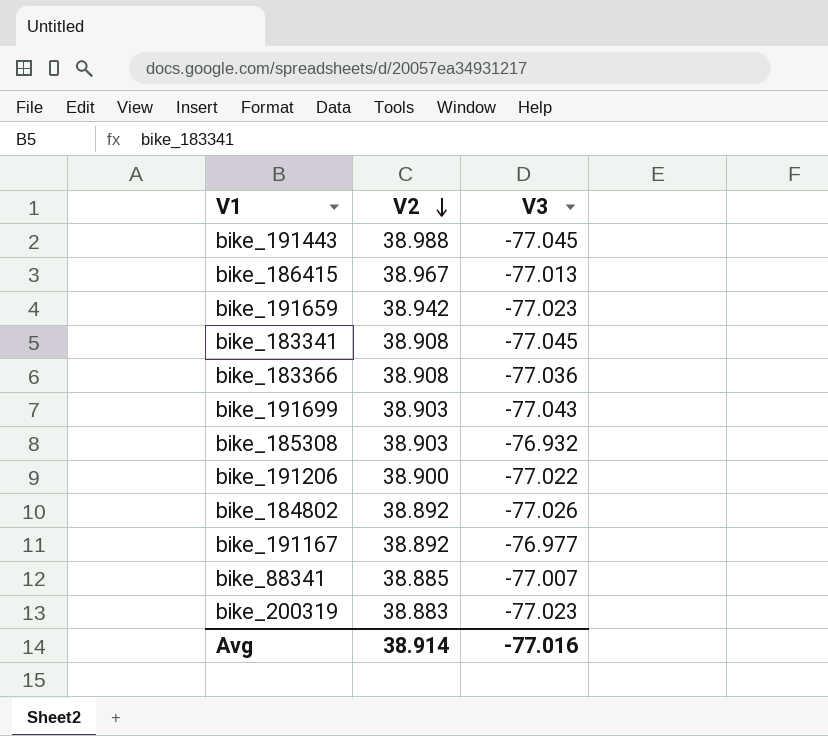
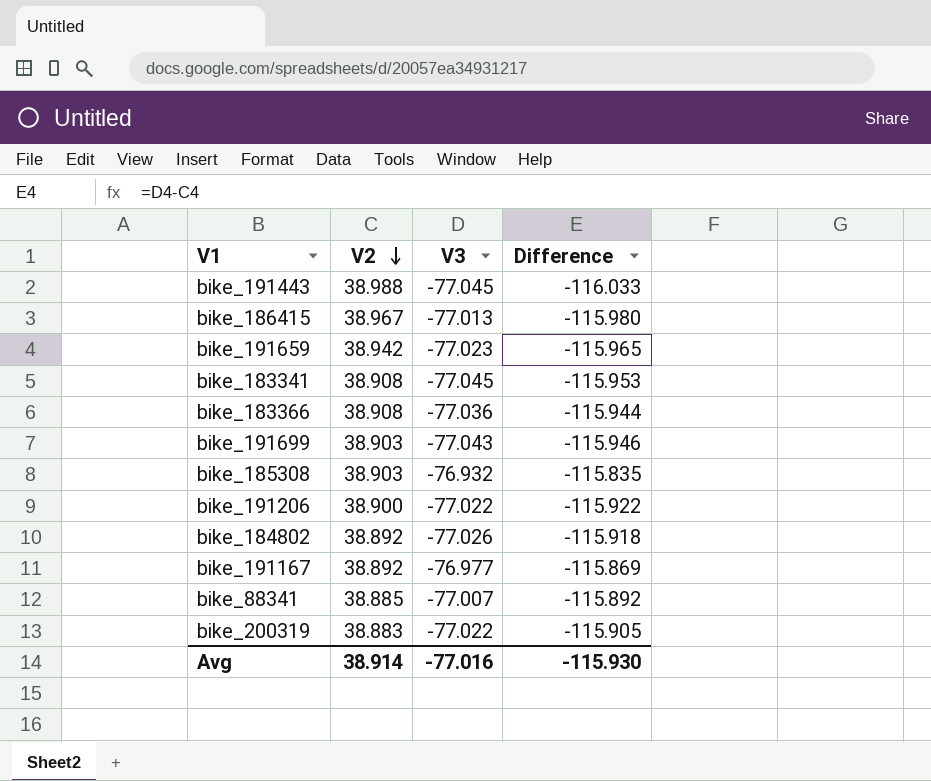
column Difference | formula: none -> [V3] - [V2]
bike_200319 | V3: -77.023 -> -77.022

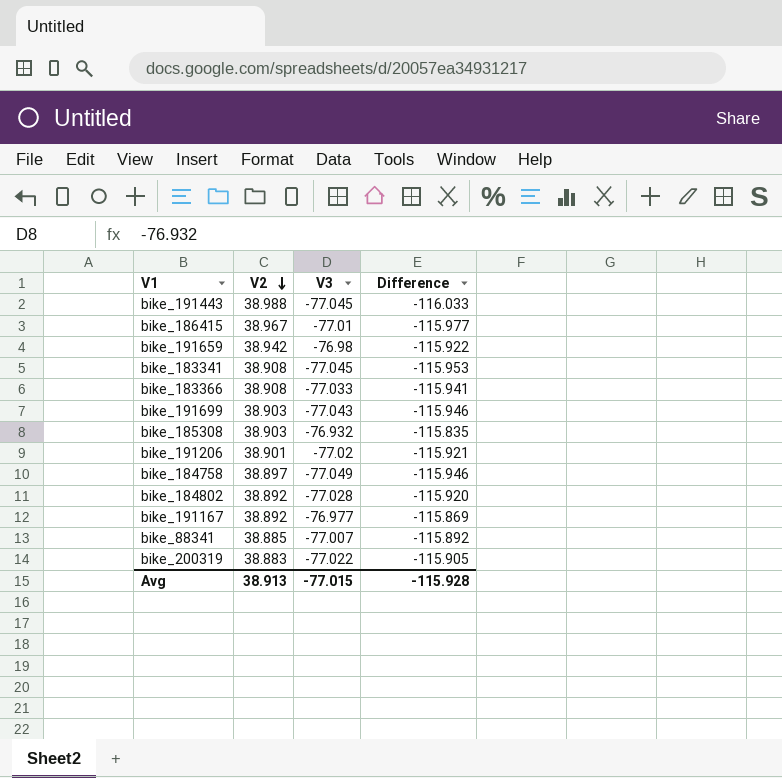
bike_186415 | V3: -77.013 -> -77.01
bike_186415 | Difference: -115.980 -> -115.977
bike_191659 | V3: -77.023 -> -76.98
bike_191659 | Difference: -115.965 -> -115.922
bike_183366 | V3: -77.036 -> -77.033
bike_183366 | Difference: -115.944 -> -115.941
bike_191206 | V2: 38.900 -> 38.901
bike_191206 | V3: -77.022 -> -77.02
bike_191206 | Difference: -115.922 -> -115.921
row bike_184758: none -> 38.897 | -77.049 | -115.946
bike_184802 | V3: -77.026 -> -77.028
bike_184802 | Difference: -115.918 -> -115.920
Avg | V2: 38.914 -> 38.913
Avg | V3: -77.016 -> -77.015
Avg | Difference: -115.930 -> -115.928

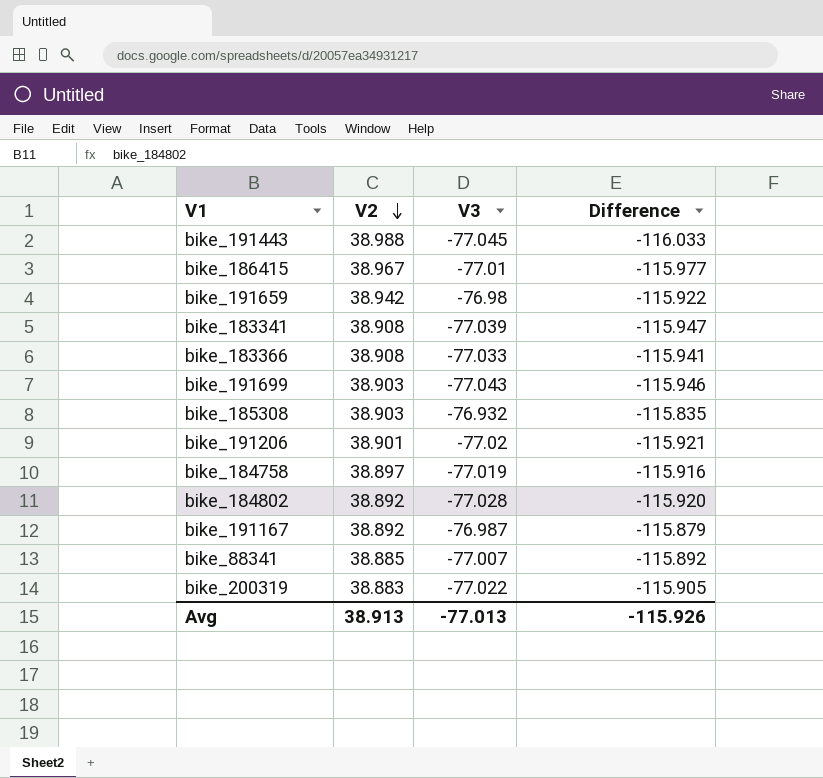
bike_183341 | V3: -77.045 -> -77.039
bike_183341 | Difference: -115.953 -> -115.947
bike_184758 | V3: -77.049 -> -77.019
bike_184758 | Difference: -115.946 -> -115.916
bike_191167 | V3: -76.977 -> -76.987
bike_191167 | Difference: -115.869 -> -115.879
Avg | V3: -77.015 -> -77.013
Avg | Difference: -115.928 -> -115.926

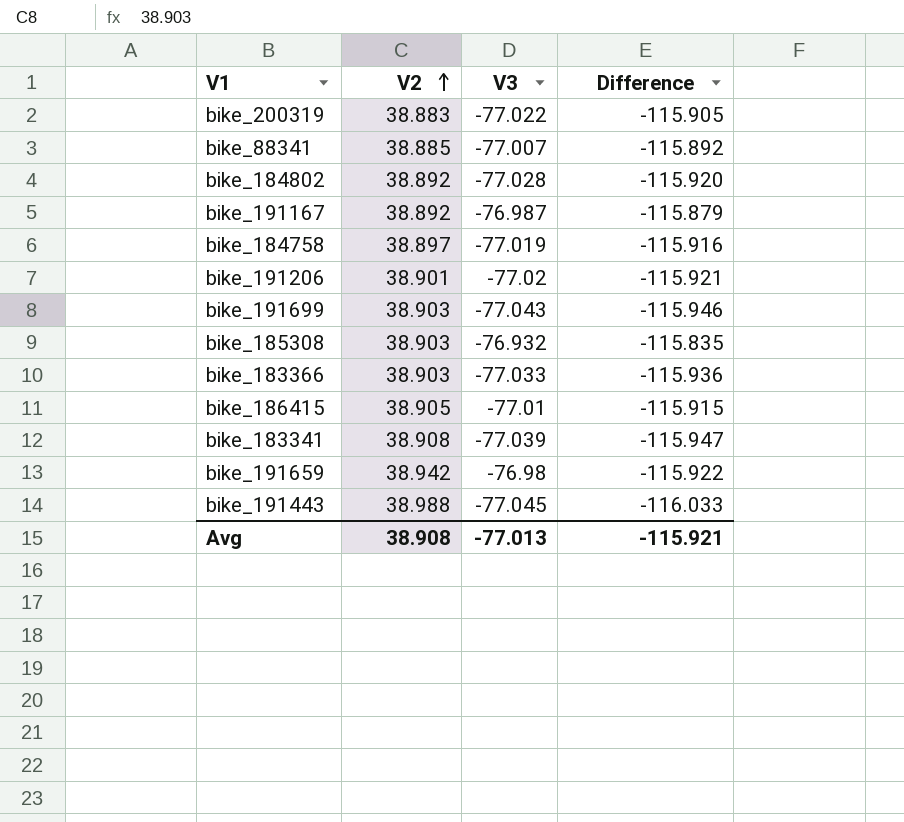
row order: V2 descending -> V2 ascending
bike_183366 | V2: 38.908 -> 38.903
bike_183366 | Difference: -115.941 -> -115.936
bike_186415 | V2: 38.967 -> 38.905
bike_186415 | Difference: -115.977 -> -115.915
Avg | V2: 38.913 -> 38.908
Avg | Difference: -115.926 -> -115.921

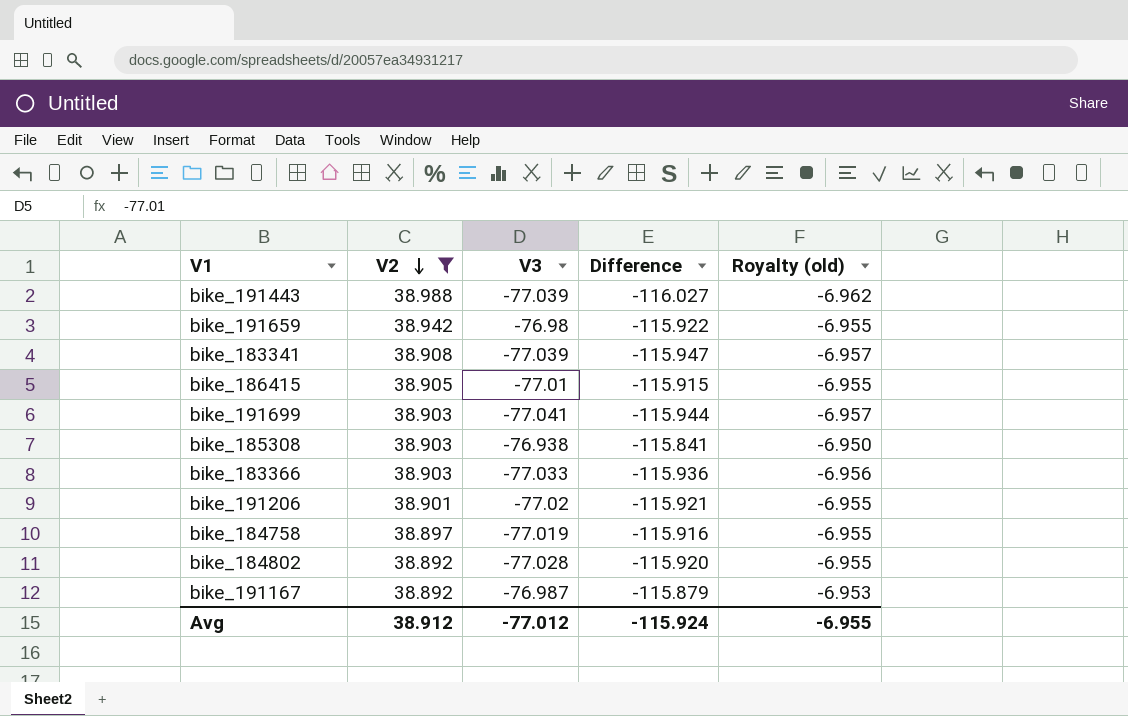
filter: none -> V2 >= 38.892
row order: V2 ascending -> V2 descending
column Royalty (old) | formula: none -> [Difference] * 0.06
bike_191443 | V3: -77.045 -> -77.039
bike_191443 | Difference: -116.033 -> -116.027
bike_191699 | V3: -77.043 -> -77.041
bike_191699 | Difference: -115.946 -> -115.944
bike_185308 | V3: -76.932 -> -76.938
bike_185308 | Difference: -115.835 -> -115.841
Avg | V2: 38.908 -> 38.912
Avg | V3: -77.013 -> -77.012
Avg | Difference: -115.921 -> -115.924

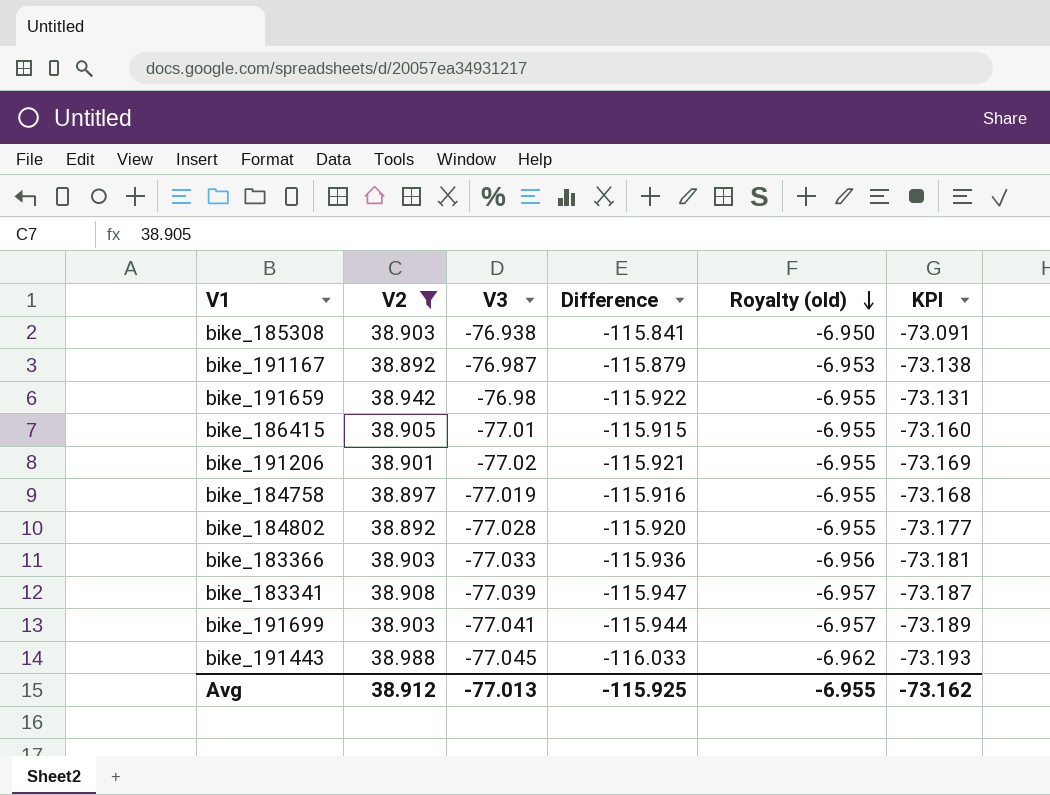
row order: V2 descending -> Royalty (old) descending
column KPI | formula: none -> [V3] * 0.95
bike_191443 | V3: -77.039 -> -77.045
bike_191443 | Difference: -116.027 -> -116.033
Avg | V3: -77.012 -> -77.013
Avg | Difference: -115.924 -> -115.925

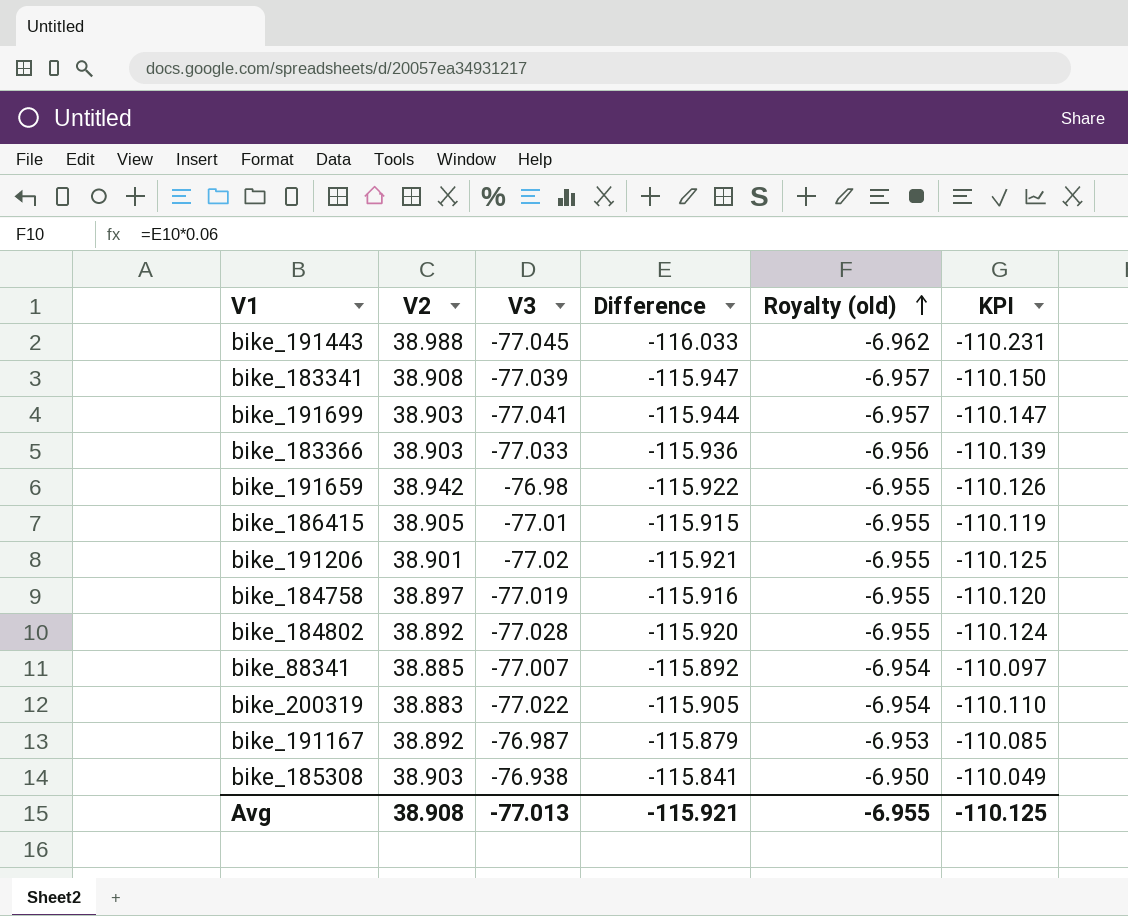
filter: V2 >= 38.892 -> none
row order: Royalty (old) descending -> Royalty (old) ascending
column KPI | formula: [V3] * 0.95 -> [Difference] * 0.95
Avg | V2: 38.912 -> 38.908
Avg | Difference: -115.925 -> -115.921
Avg | KPI: -73.162 -> -110.125

